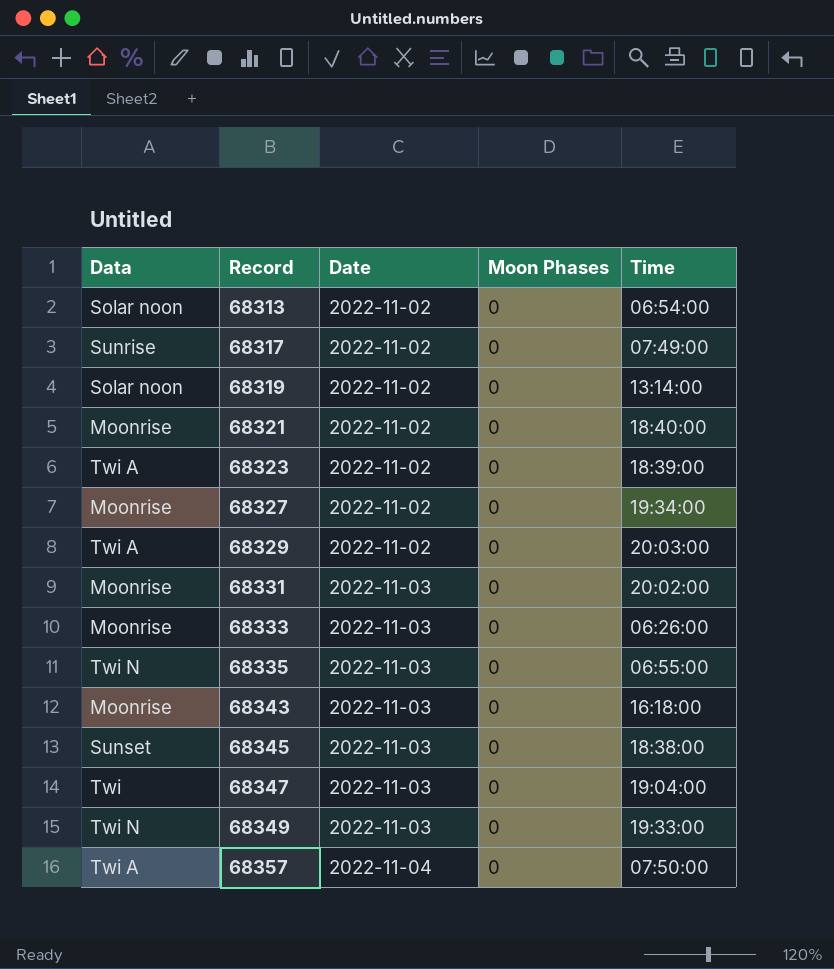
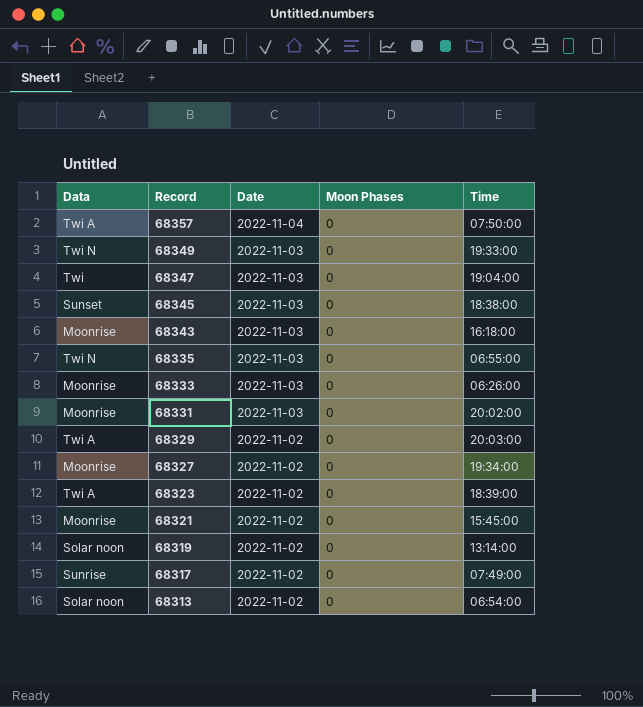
row order: Record ascending -> Record descending
68321 | Time: 18:40:00 -> 15:45:00

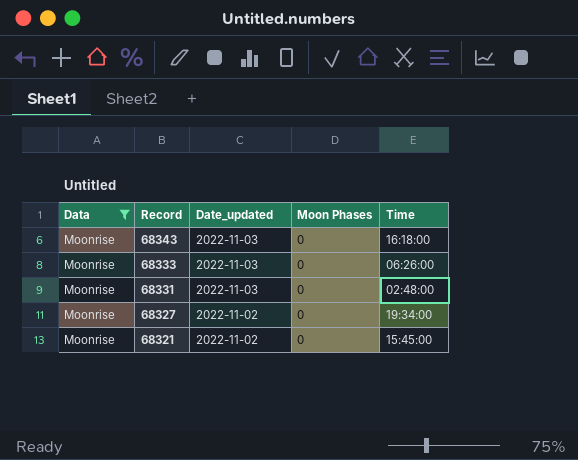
filter: none -> Data = Moonrise
column name: Date -> Date_updated
68331 | Time: 20:02:00 -> 02:48:00

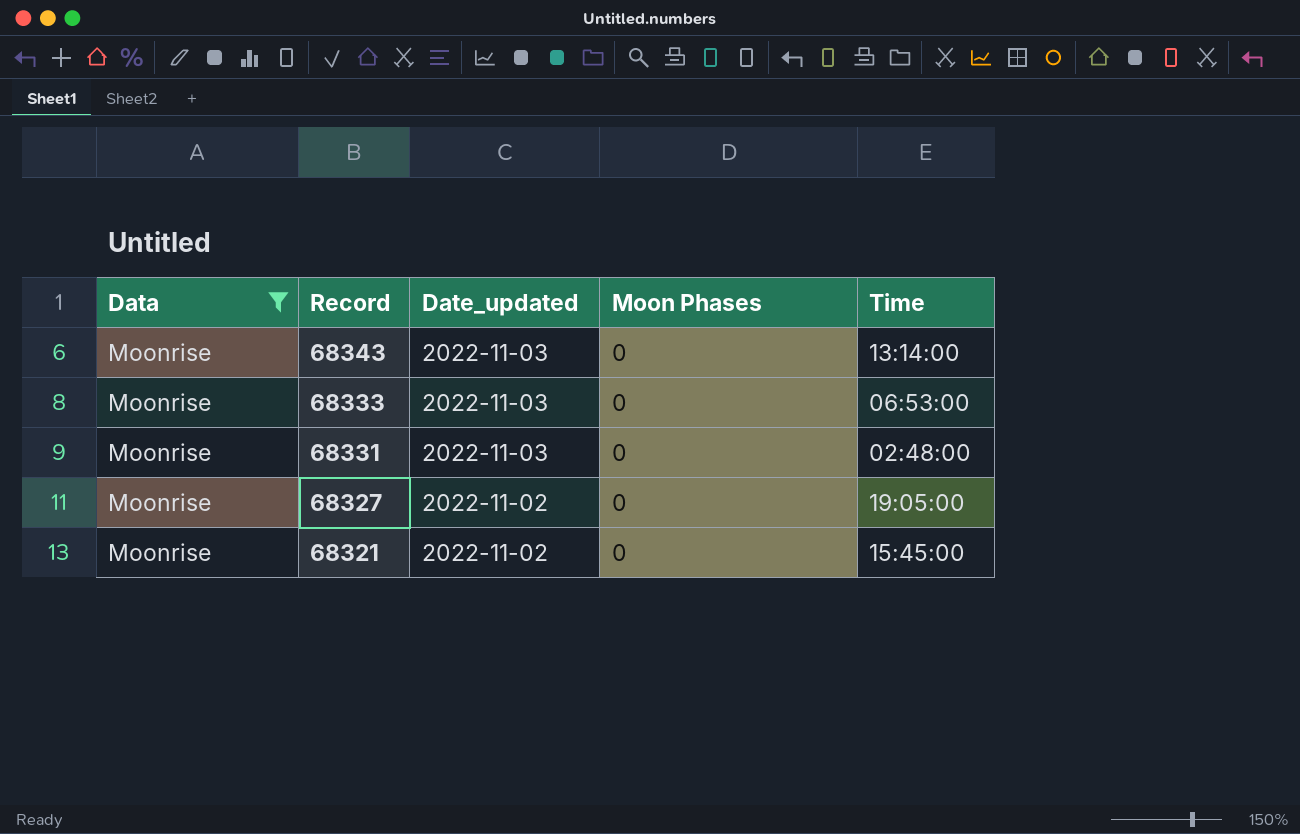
68343 | Time: 16:18:00 -> 13:14:00
68333 | Time: 06:26:00 -> 06:53:00
68327 | Time: 19:34:00 -> 19:05:00

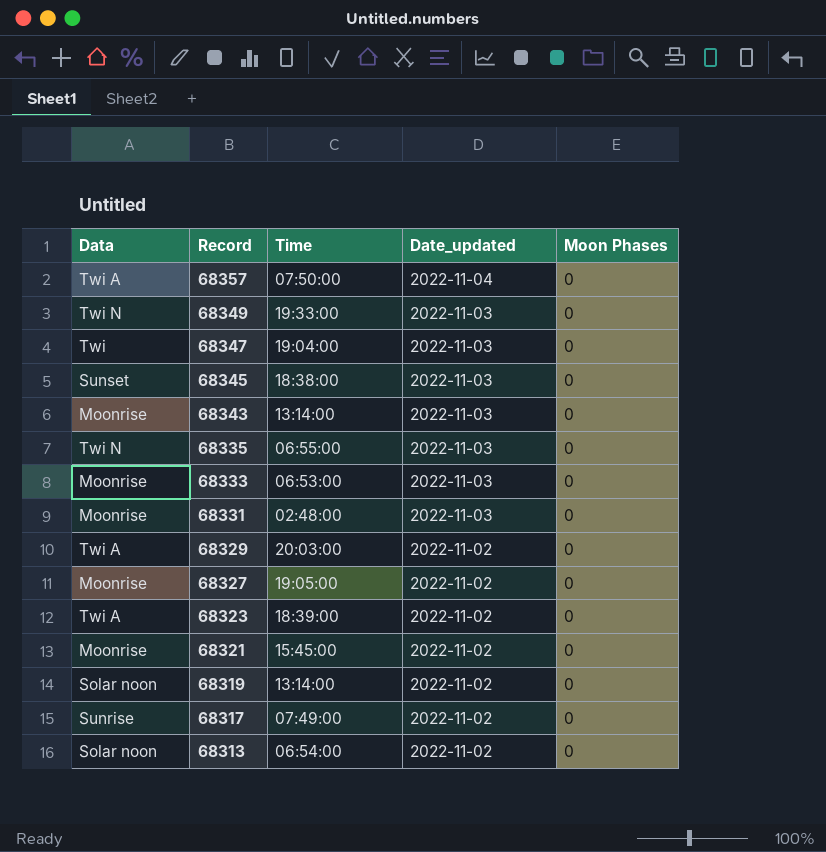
filter: Data = Moonrise -> none
column Time | position: 5 -> 3

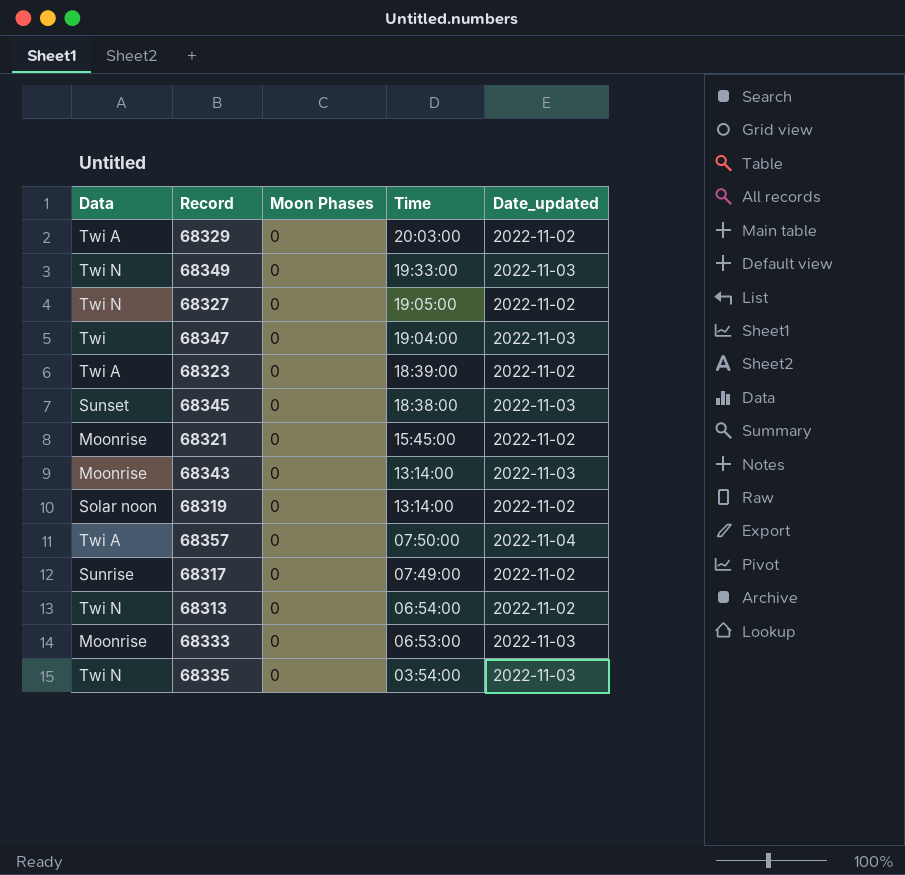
row order: Record descending -> Time descending
column Moon Phases | position: 5 -> 3
row 68331: Moonrise | 02:48:00 | 2022-11-03 | 0 -> none
68327 | Data: Moonrise -> Twi N
68313 | Data: Solar noon -> Twi N
68335 | Time: 06:55:00 -> 03:54:00

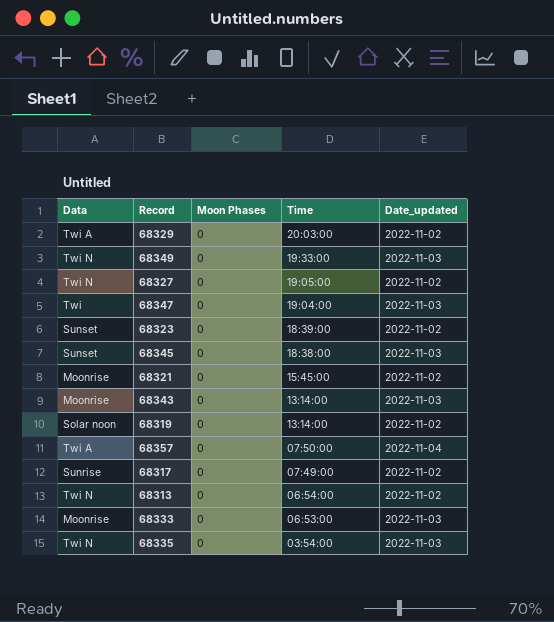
68323 | Data: Twi A -> Sunset

